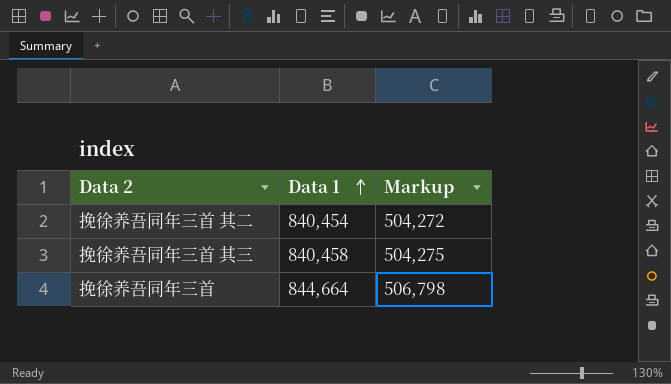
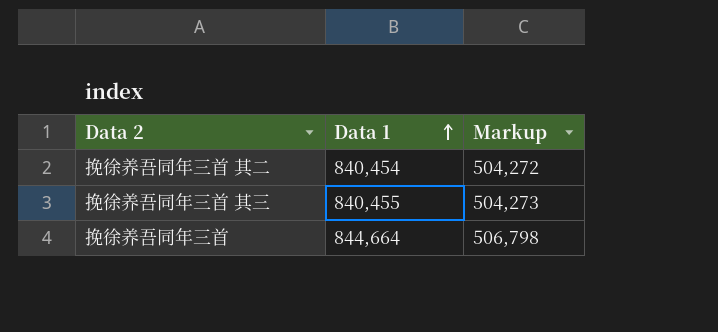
挽徐养吾同年三首 其三 | Data 1: 840,458 -> 840,455
挽徐养吾同年三首 其三 | Markup: 504,275 -> 504,273

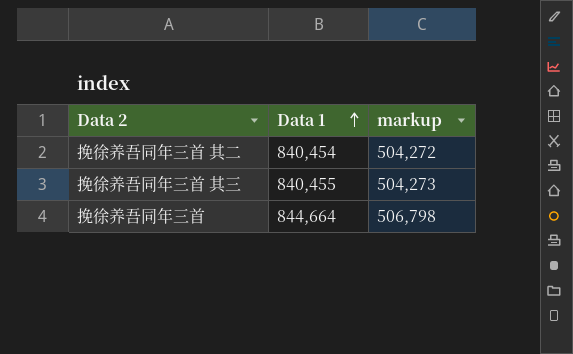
column name: Markup -> markup

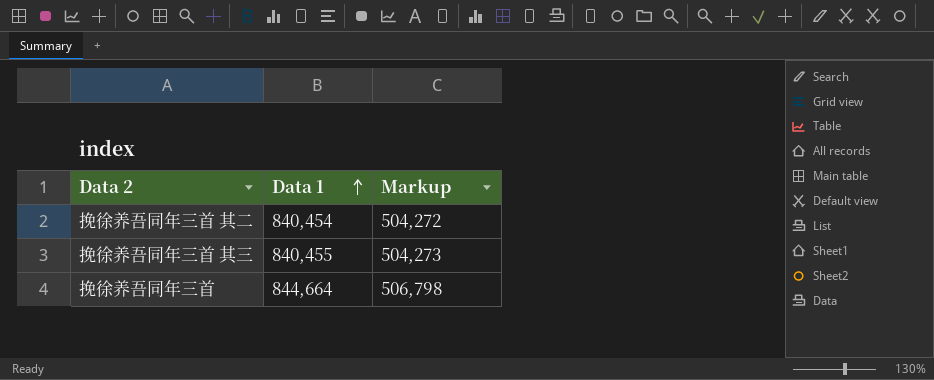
column name: markup -> Markup

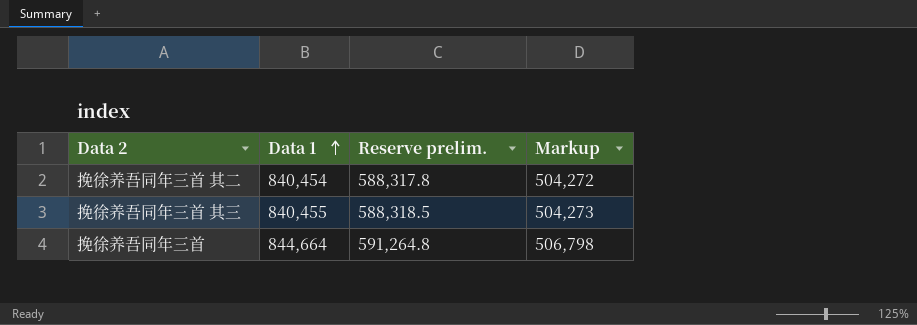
column Reserve prelim. | formula: none -> [Data 1] * 0.7

